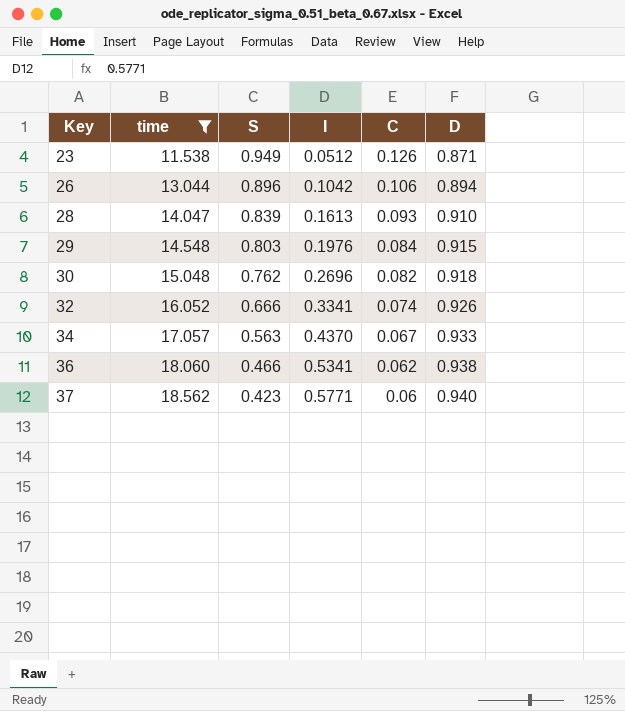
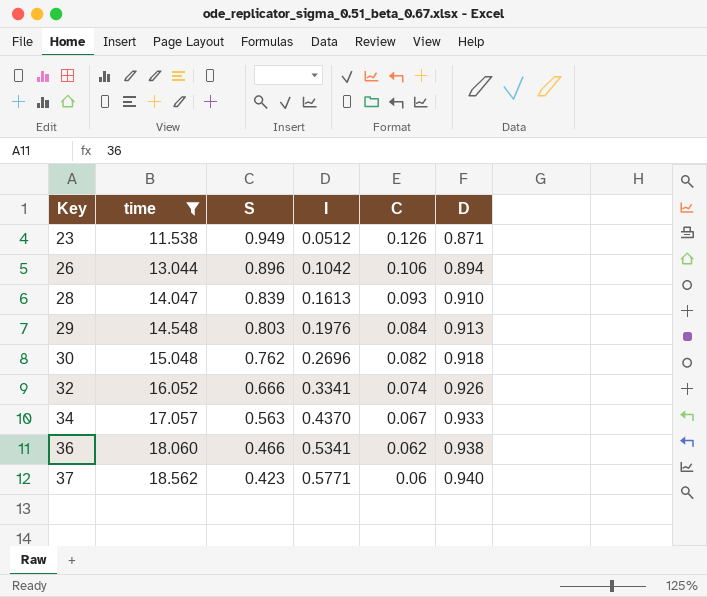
29 | D: 0.915 -> 0.913

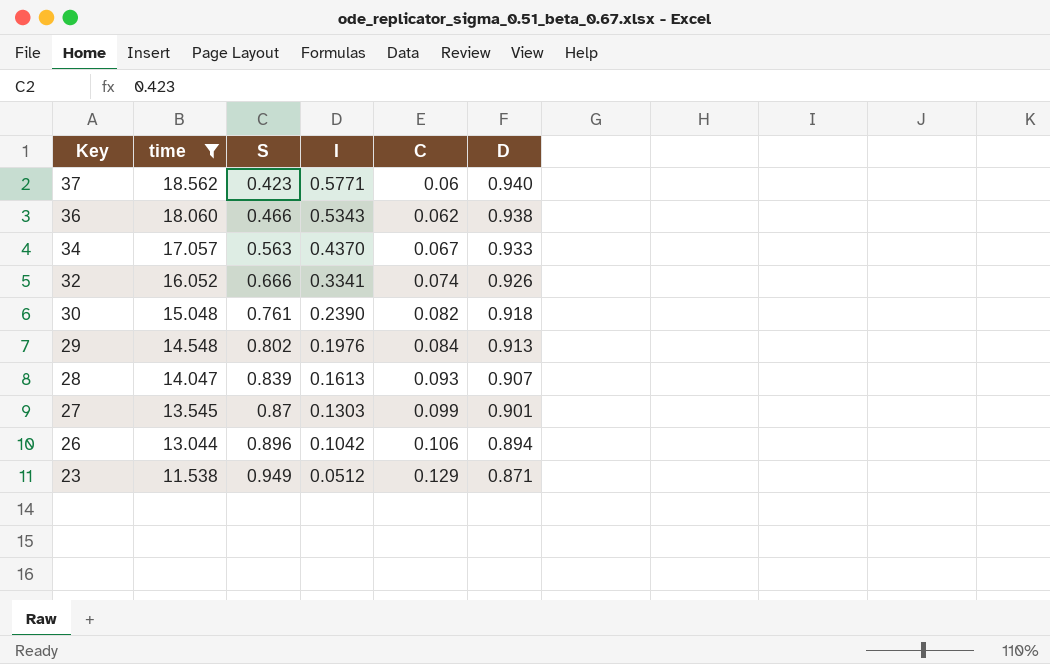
row order: Key ascending -> Key descending
36 | I: 0.5341 -> 0.5343
30 | S: 0.762 -> 0.761
30 | I: 0.2696 -> 0.2390
29 | S: 0.803 -> 0.802
28 | D: 0.910 -> 0.907
row 27: none -> 13.545 | 0.87 | 0.1303 | 0.099 | 0.901
23 | C: 0.126 -> 0.129

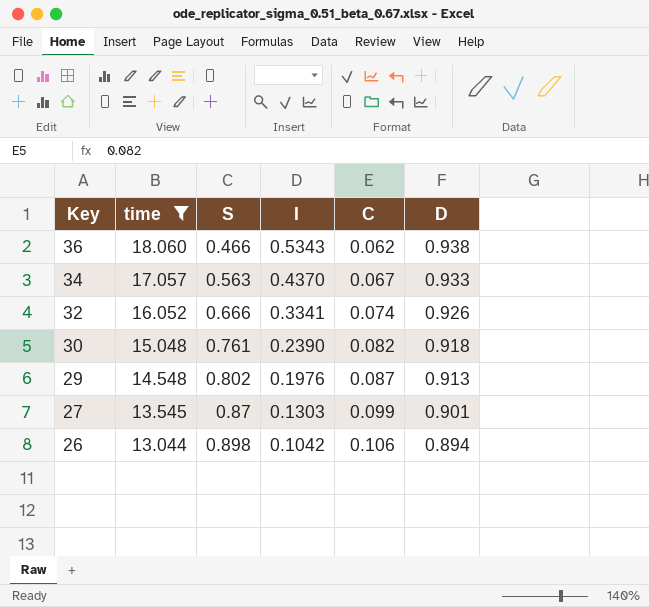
row 37: 18.562 | 0.423 | 0.5771 | 0.06 | 0.940 -> none
row 28: 14.047 | 0.839 | 0.1613 | 0.093 | 0.907 -> none
row 23: 11.538 | 0.949 | 0.0512 | 0.129 | 0.871 -> none
29 | C: 0.084 -> 0.087
26 | S: 0.896 -> 0.898

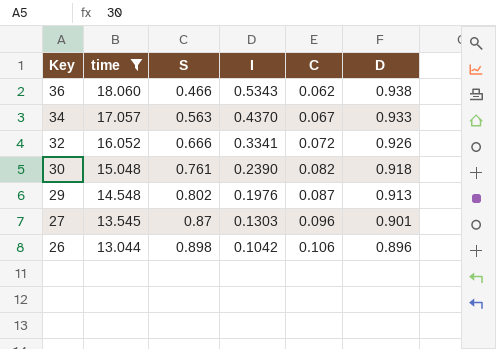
32 | C: 0.074 -> 0.072
27 | C: 0.099 -> 0.096
26 | D: 0.894 -> 0.896

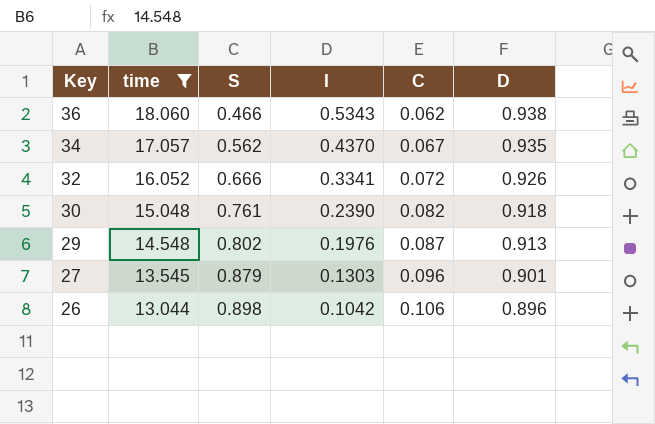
34 | S: 0.563 -> 0.562
34 | D: 0.933 -> 0.935
27 | S: 0.87 -> 0.879

